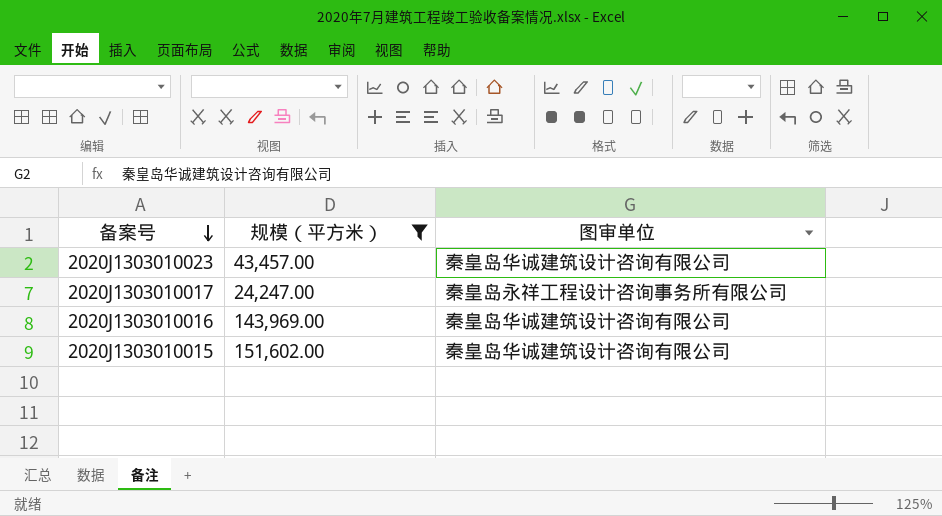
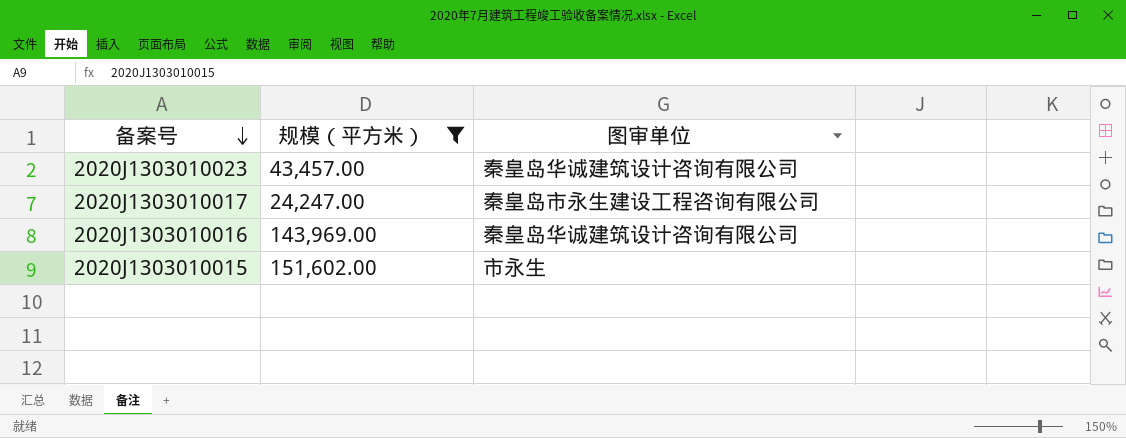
2020J1303010017 | 图审单位: 秦皇岛永祥工程设计咨询事务所有限公司 -> 秦皇岛市永生建设工程咨询有限公司
2020J1303010015 | 图审单位: 秦皇岛华诚建筑设计咨询有限公司 -> 市永生

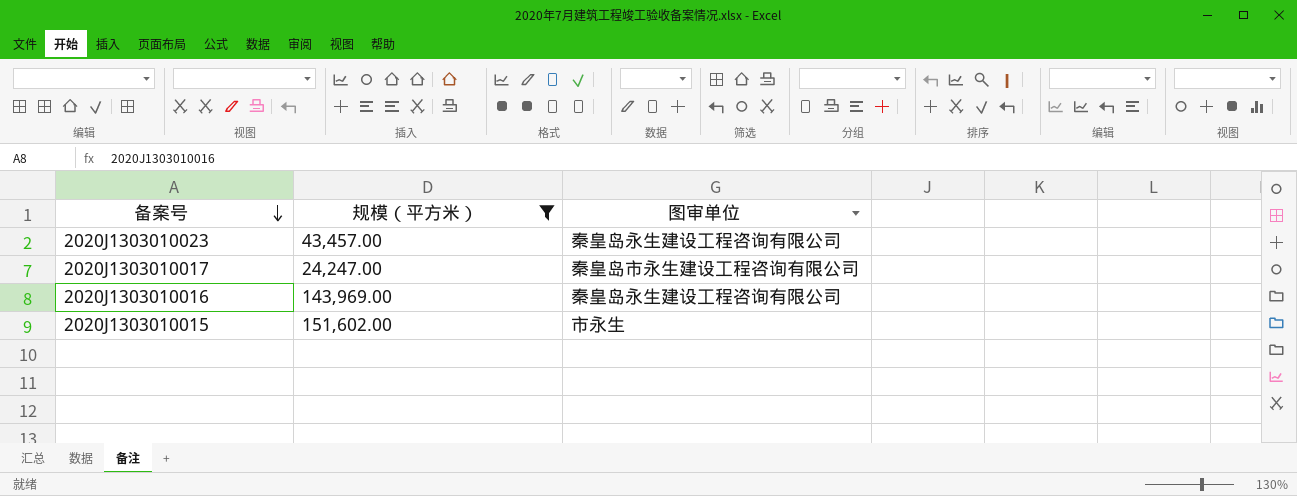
2020J1303010023 | 图审单位: 秦皇岛华诚建筑设计咨询有限公司 -> 秦皇岛永生建设工程咨询有限公司
2020J1303010016 | 图审单位: 秦皇岛华诚建筑设计咨询有限公司 -> 秦皇岛永生建设工程咨询有限公司

